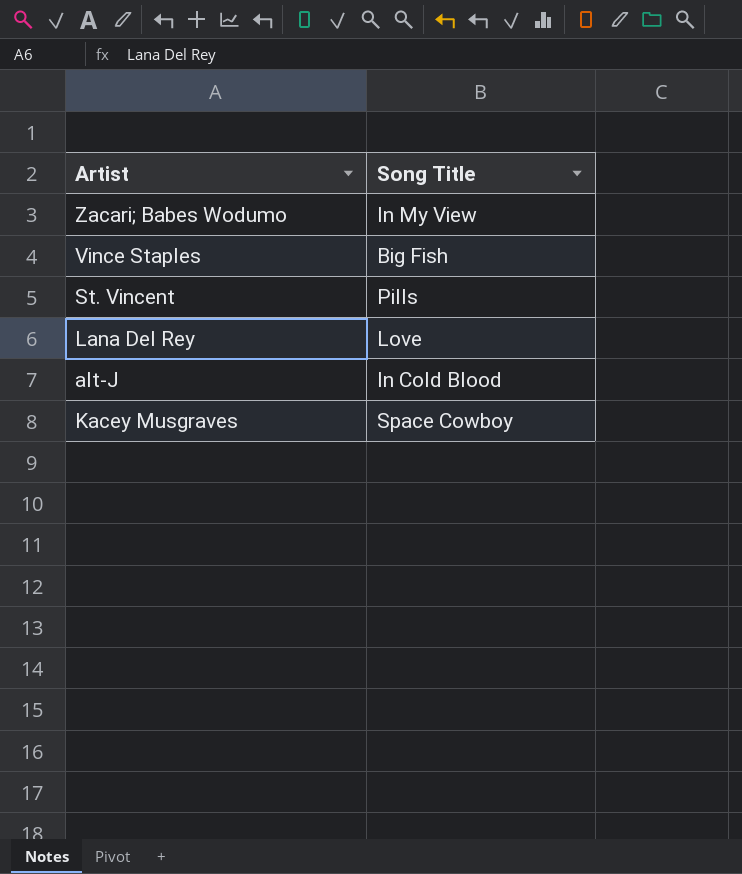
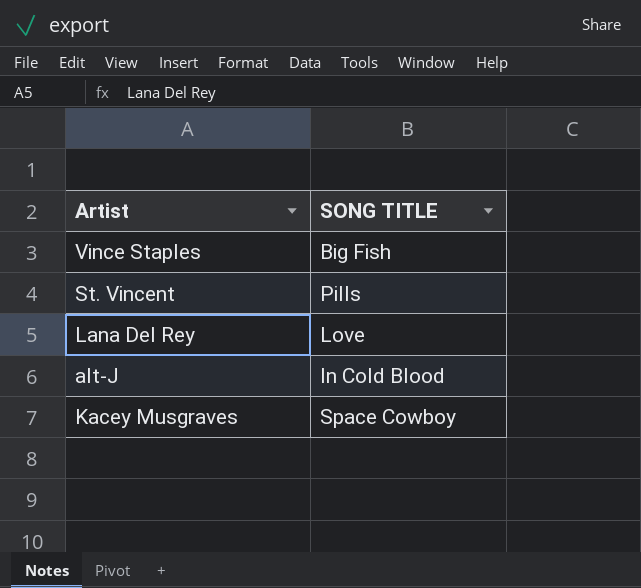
column name: Song Title -> SONG TITLE
row Zacari; Babes Wodumo: In My View -> none

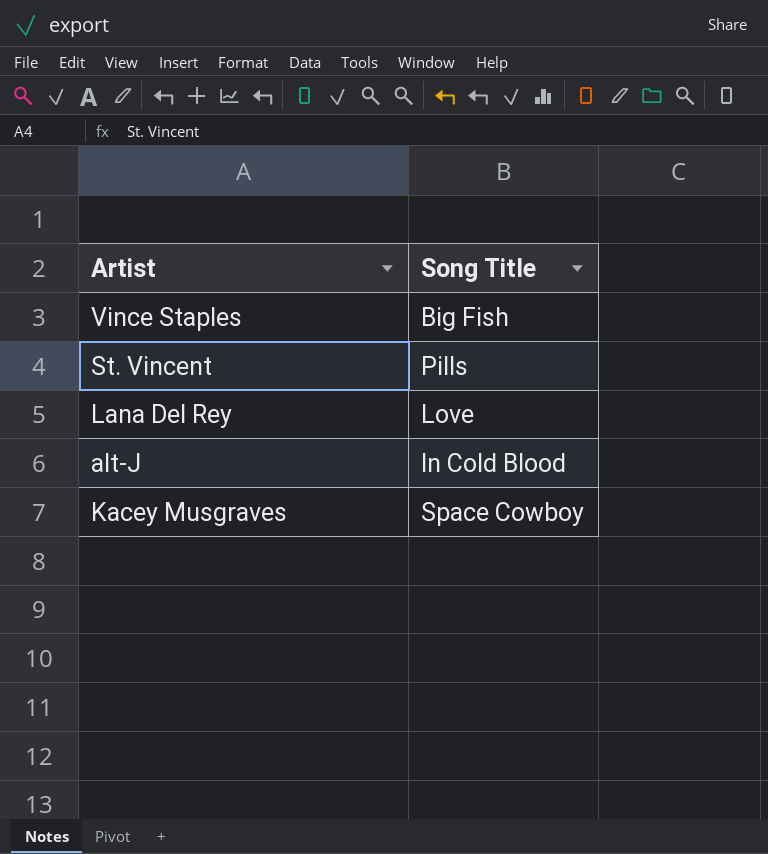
column name: SONG TITLE -> Song Title

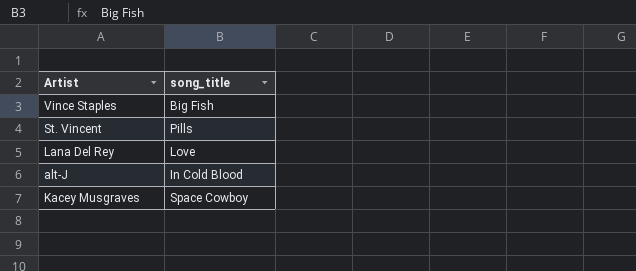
column name: Song Title -> song_title

